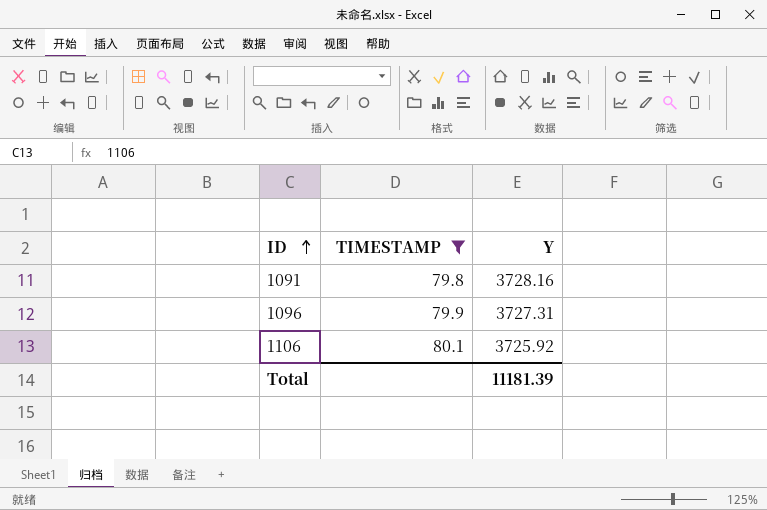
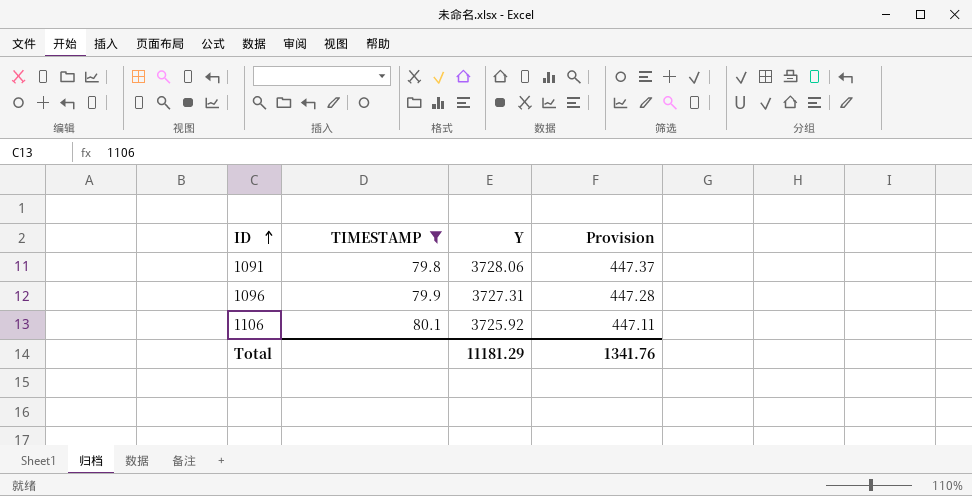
column Provision | formula: none -> [Y] * 0.12
1091 | Y: 3728.16 -> 3728.06
Total | Y: 11181.39 -> 11181.29

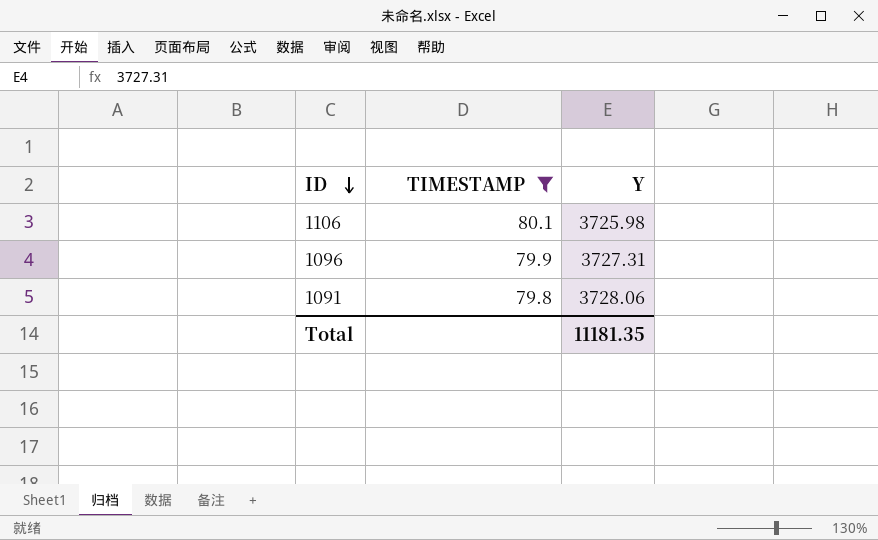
row order: ID ascending -> ID descending
column Provision | formula: [Y] * 0.12 -> none
1106 | Y: 3725.92 -> 3725.98
Total | Y: 11181.29 -> 11181.35

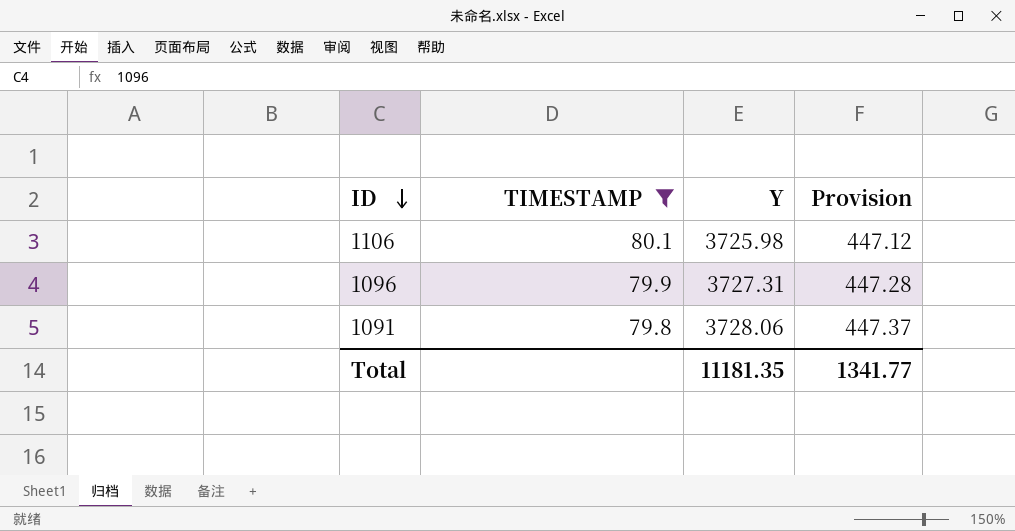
column Provision | formula: none -> [Y] * 0.12

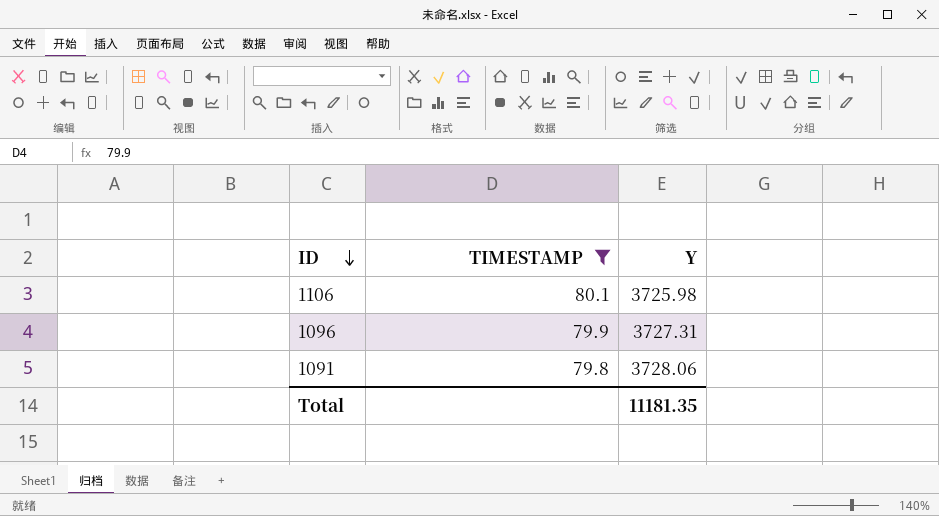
column Provision | formula: [Y] * 0.12 -> none

